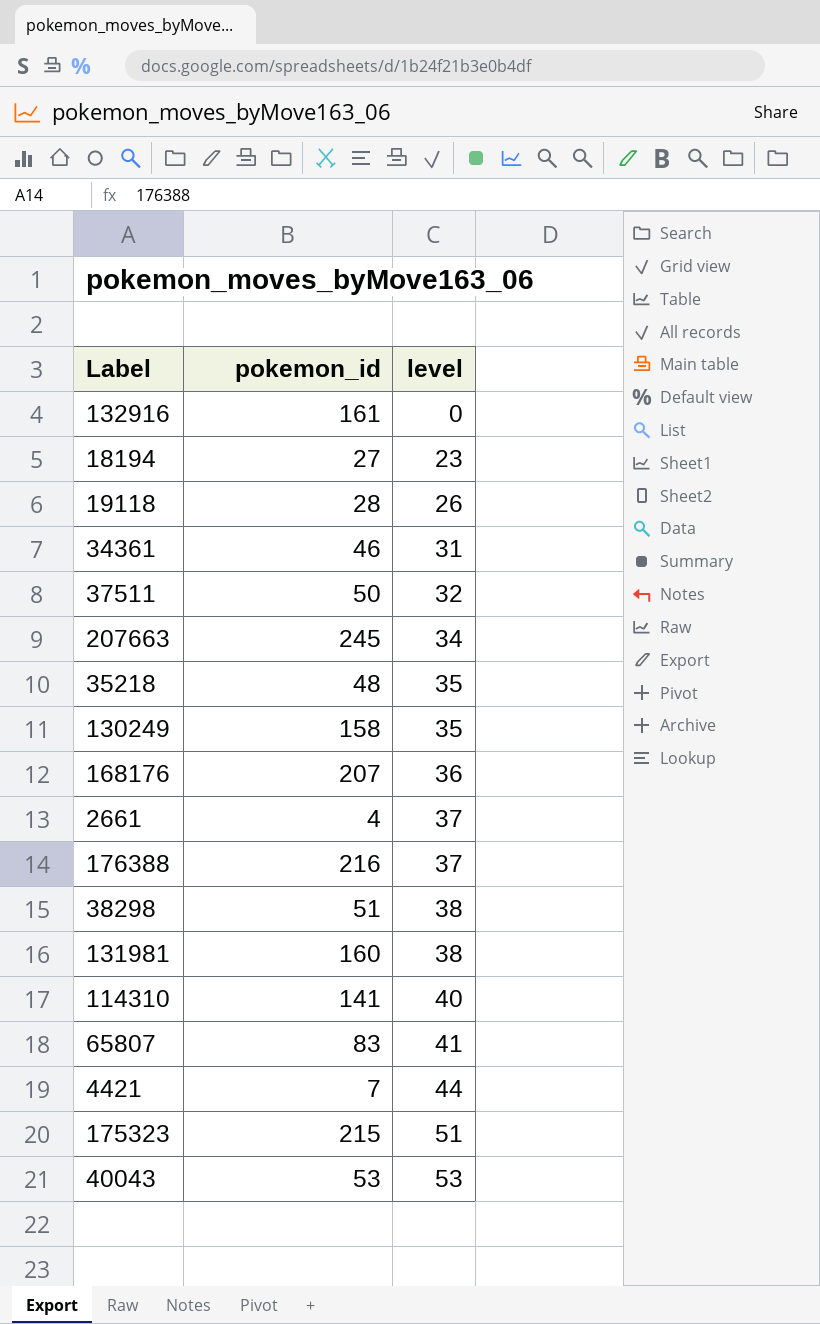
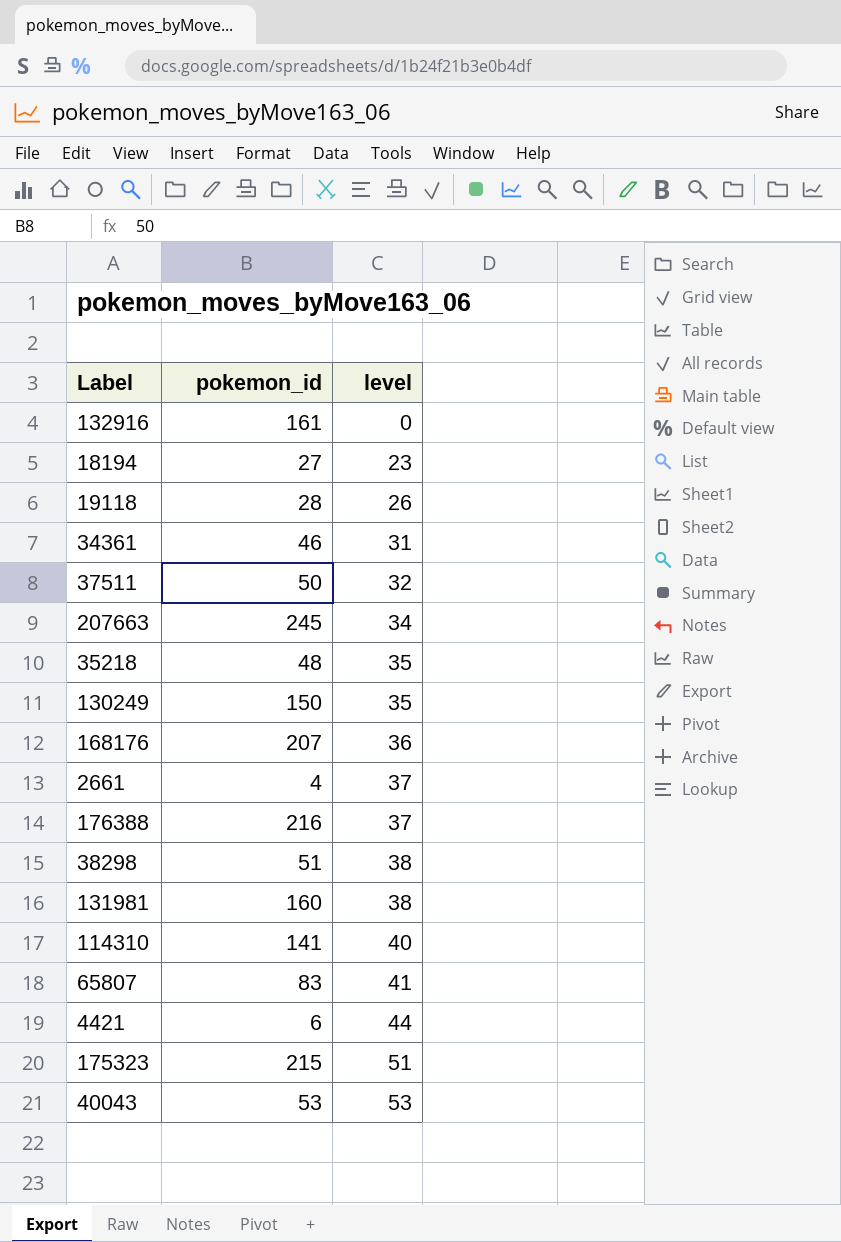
130249 | pokemon_id: 158 -> 150
4421 | pokemon_id: 7 -> 6

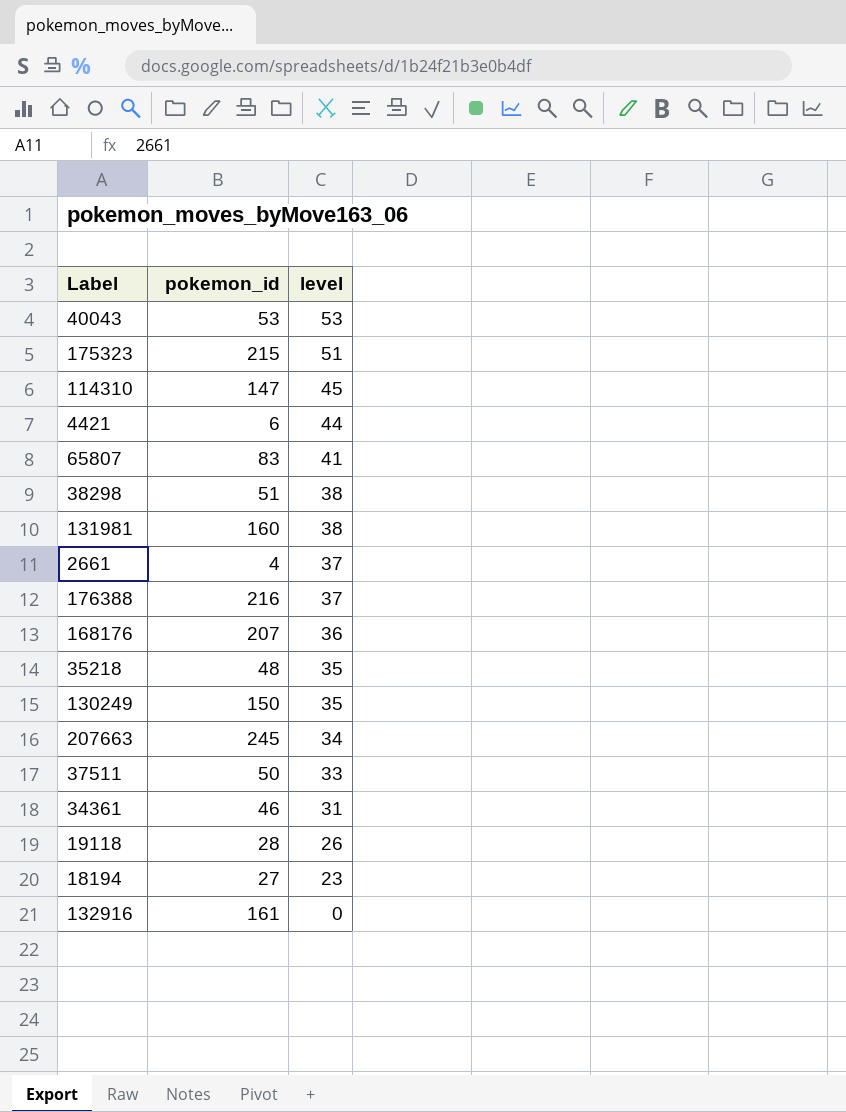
row order: level ascending -> level descending
114310 | pokemon_id: 141 -> 147
114310 | level: 40 -> 45
37511 | level: 32 -> 33

